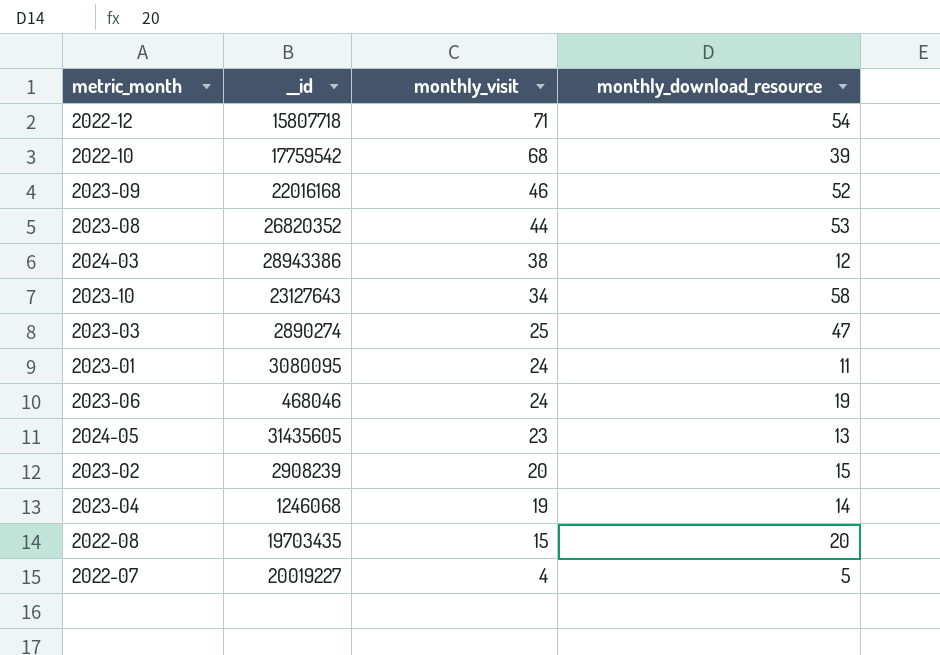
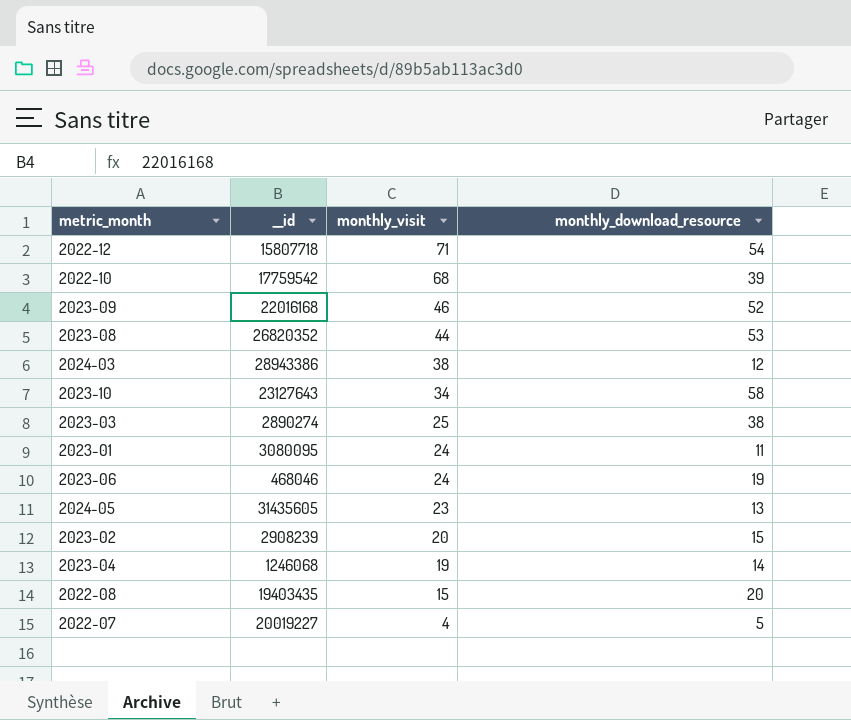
2023-03 | monthly_download_resource: 47 -> 38
2022-08 | __id: 19703435 -> 19403435

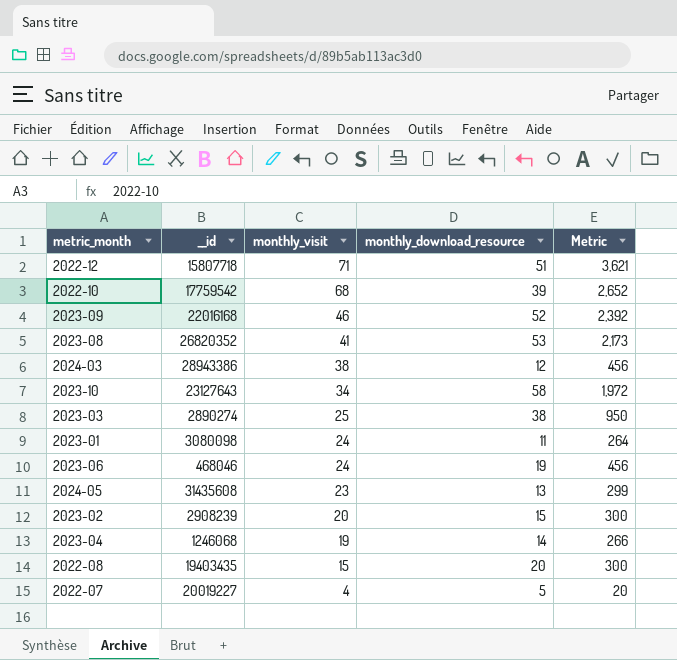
column Metric | formula: none -> [monthly_visit] * [monthly_download_resource]
2022-12 | monthly_download_resource: 54 -> 51
2023-08 | monthly_visit: 44 -> 41
2023-01 | __id: 3080095 -> 3080098
2024-05 | __id: 31435605 -> 31435608

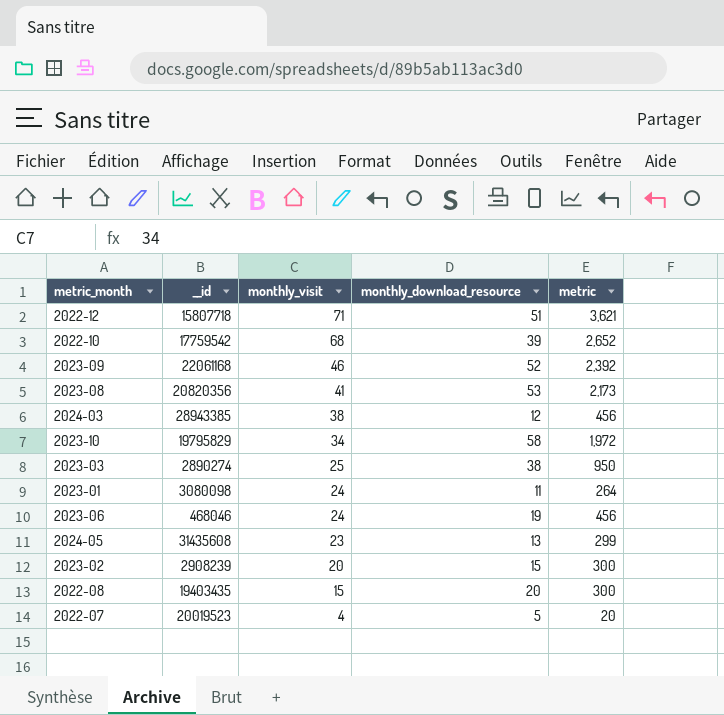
column name: Metric -> metric
row 2023-04: 1246068 | 19 | 14 | 266 -> none
2023-09 | __id: 22016168 -> 22061168
2023-08 | __id: 26820352 -> 20820356
2024-03 | __id: 28943386 -> 28943385
2023-10 | __id: 23127643 -> 19795829
2022-07 | __id: 20019227 -> 20019523

